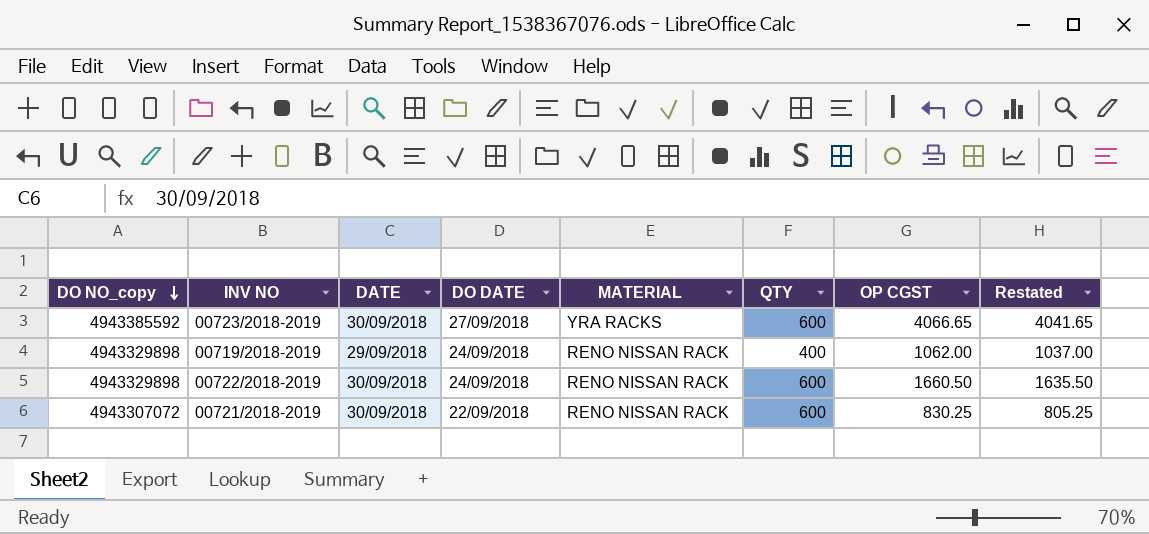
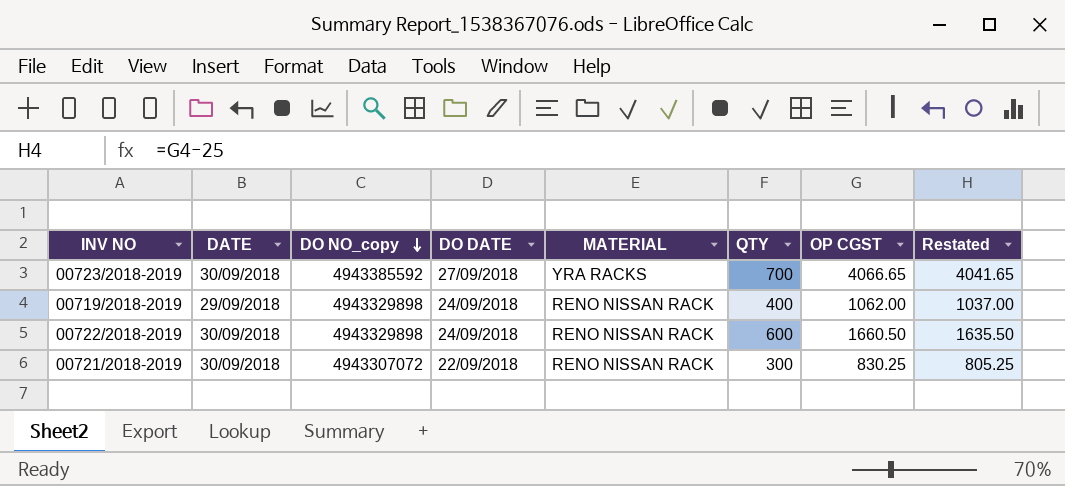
column DO NO_copy | position: 1 -> 3
00723/2018-2019 | QTY: 600 -> 700
00721/2018-2019 | QTY: 600 -> 300

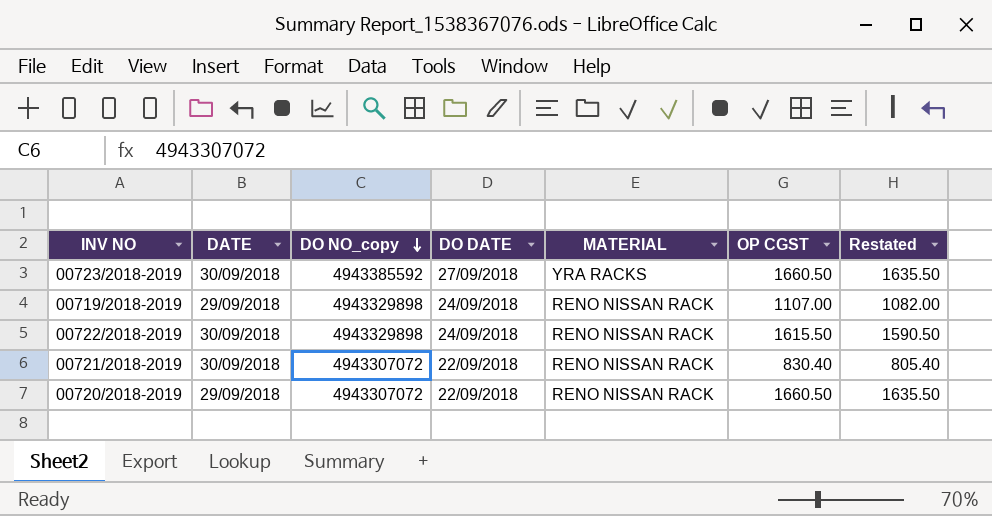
column QTY | position: 6 -> none
00723/2018-2019 | OP CGST: 4066.65 -> 1660.50
00723/2018-2019 | Restated: 4041.65 -> 1635.50
00719/2018-2019 | OP CGST: 1062.00 -> 1107.00
00719/2018-2019 | Restated: 1037.00 -> 1082.00
00722/2018-2019 | OP CGST: 1660.50 -> 1615.50
00722/2018-2019 | Restated: 1635.50 -> 1590.50
00721/2018-2019 | OP CGST: 830.25 -> 830.40
00721/2018-2019 | Restated: 805.25 -> 805.40
row 00720/2018-2019: none -> 29/09/2018 | 4943307072 | 22/09/2018 | RENO NISSAN RACK | 1660.50 | 1635.50

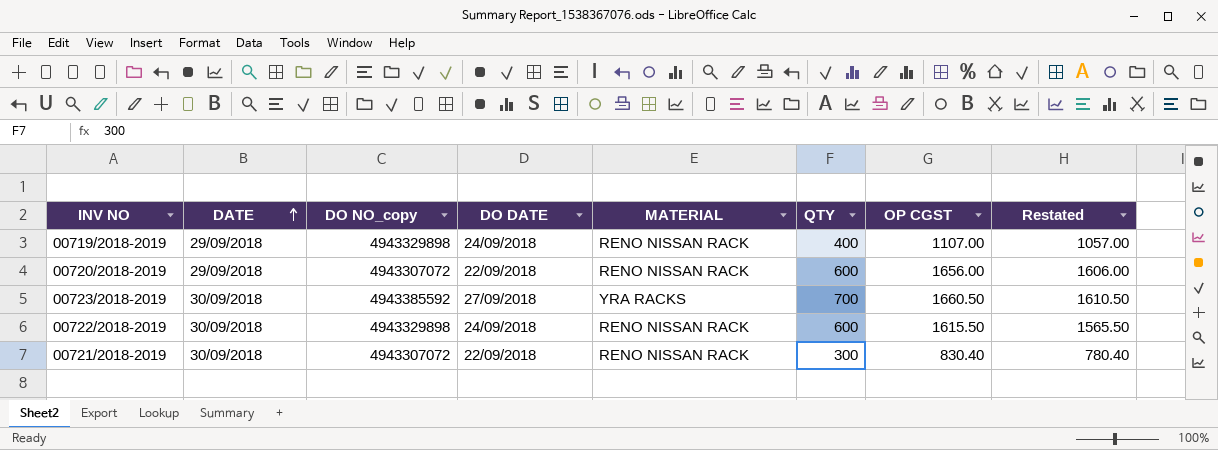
row order: DO NO_copy descending -> DATE ascending
column QTY | position: none -> 6
column Restated | formula: [OP CGST] - 25 -> [OP CGST] - 50
00720/2018-2019 | OP CGST: 1660.50 -> 1656.00

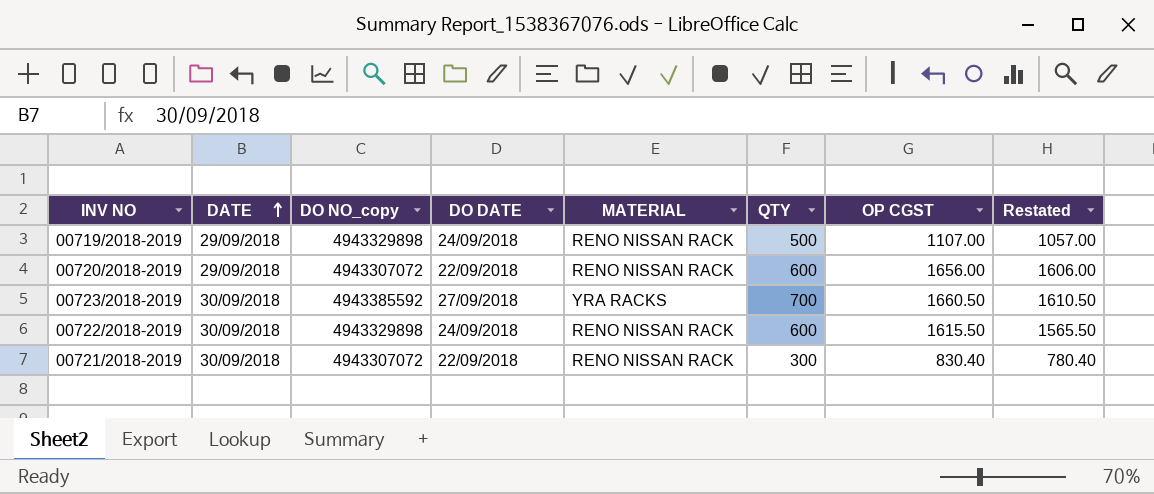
00719/2018-2019 | QTY: 400 -> 500

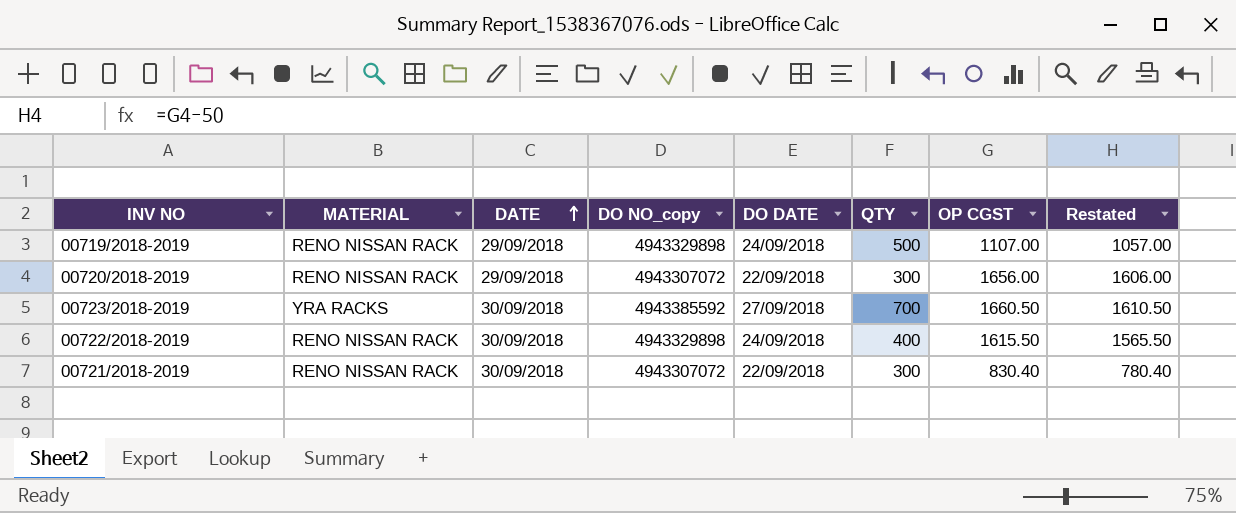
column MATERIAL | position: 5 -> 2
00720/2018-2019 | QTY: 600 -> 300
00722/2018-2019 | QTY: 600 -> 400

